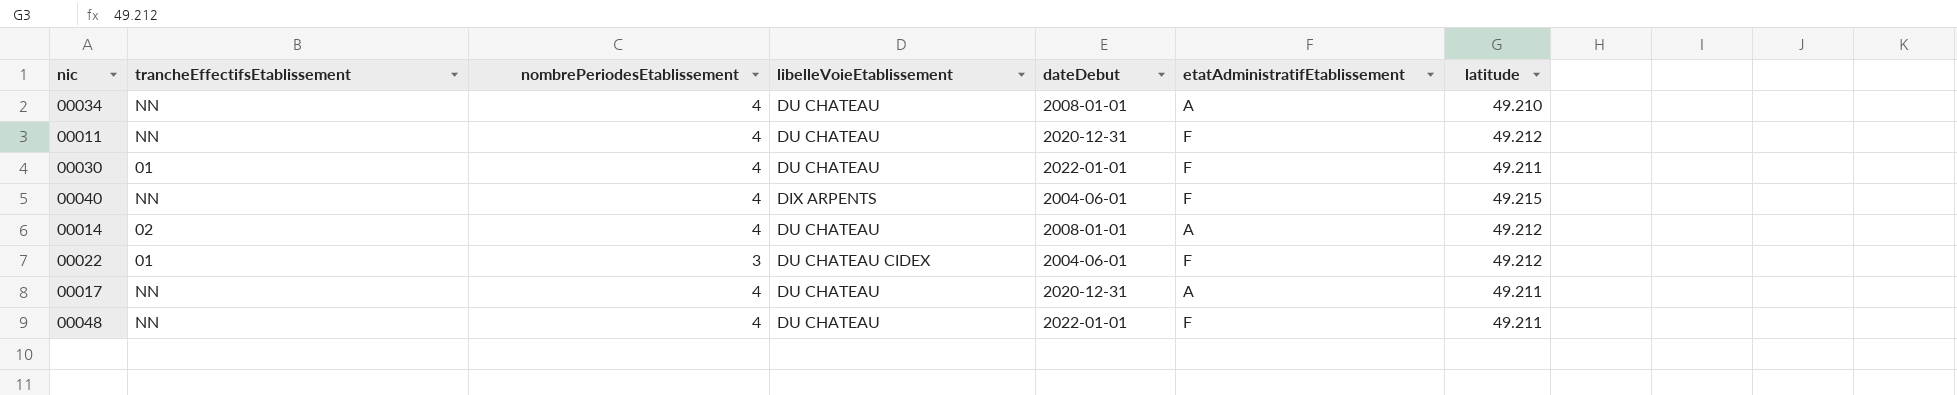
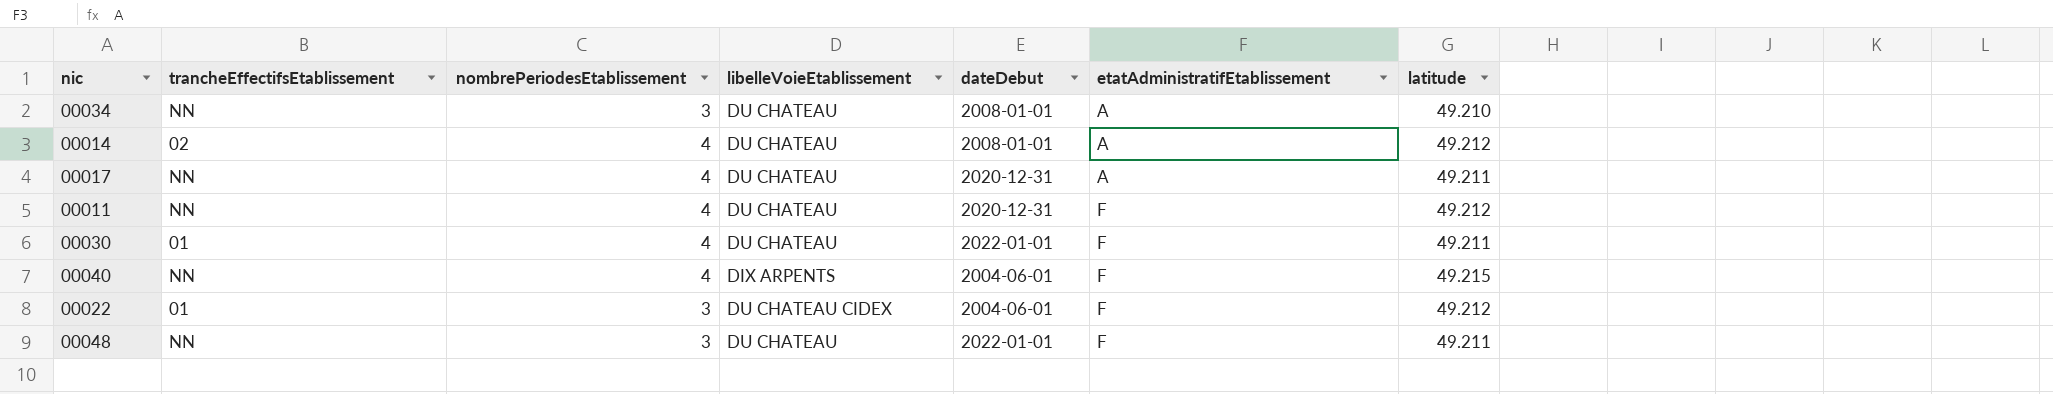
row order: none -> etatAdministratifEtablissement ascending
00034 | nombrePeriodesEtablissement: 4 -> 3
00048 | nombrePeriodesEtablissement: 4 -> 3

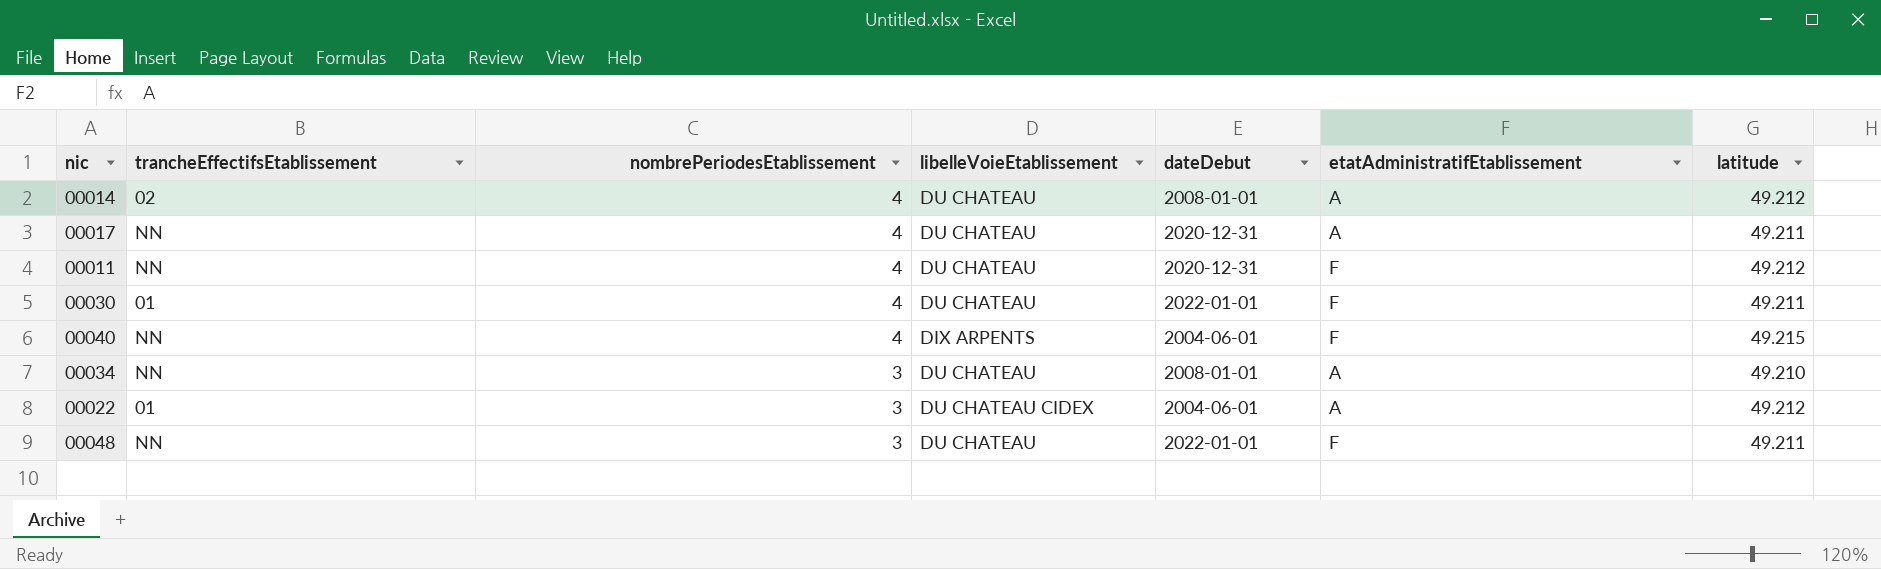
row order: etatAdministratifEtablissement ascending -> nombrePeriodesEtablissement descending
00022 | etatAdministratifEtablissement: F -> A

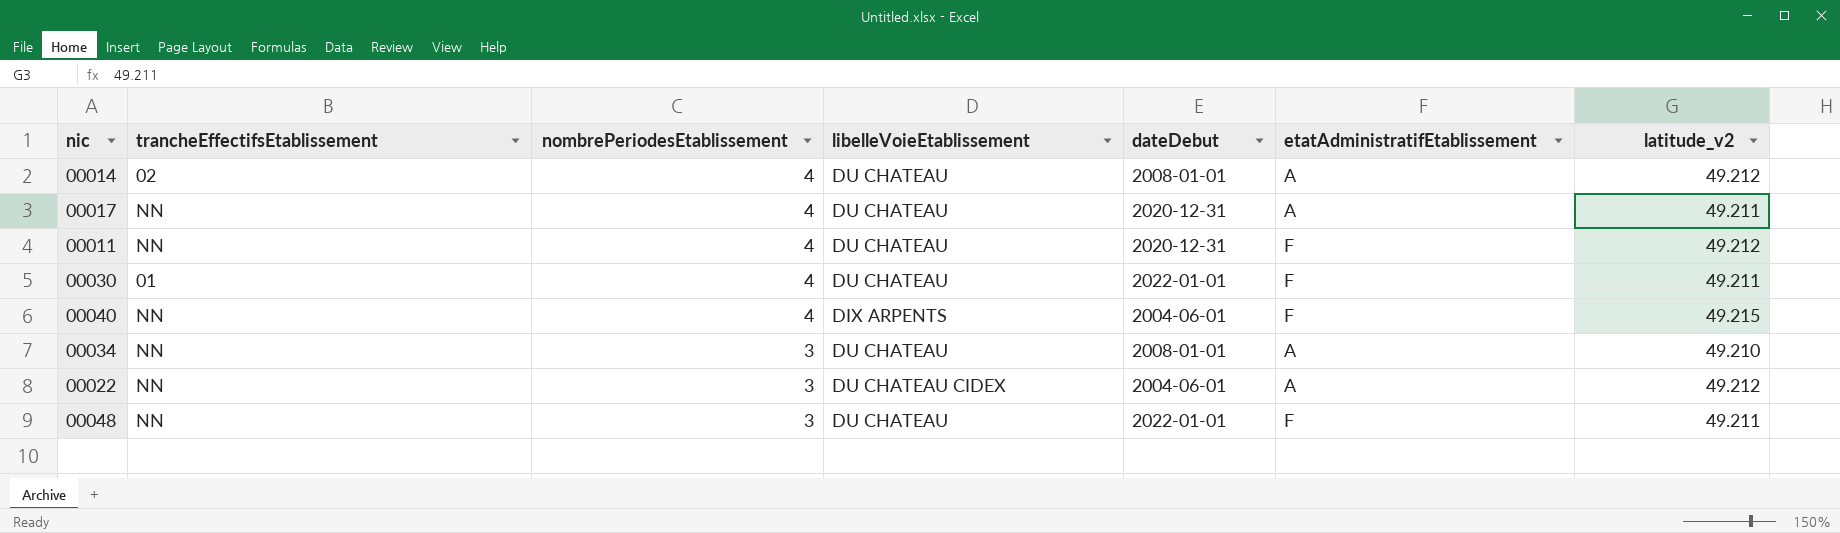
column name: latitude -> latitude_v2
00022 | trancheEffectifsEtablissement: 01 -> NN

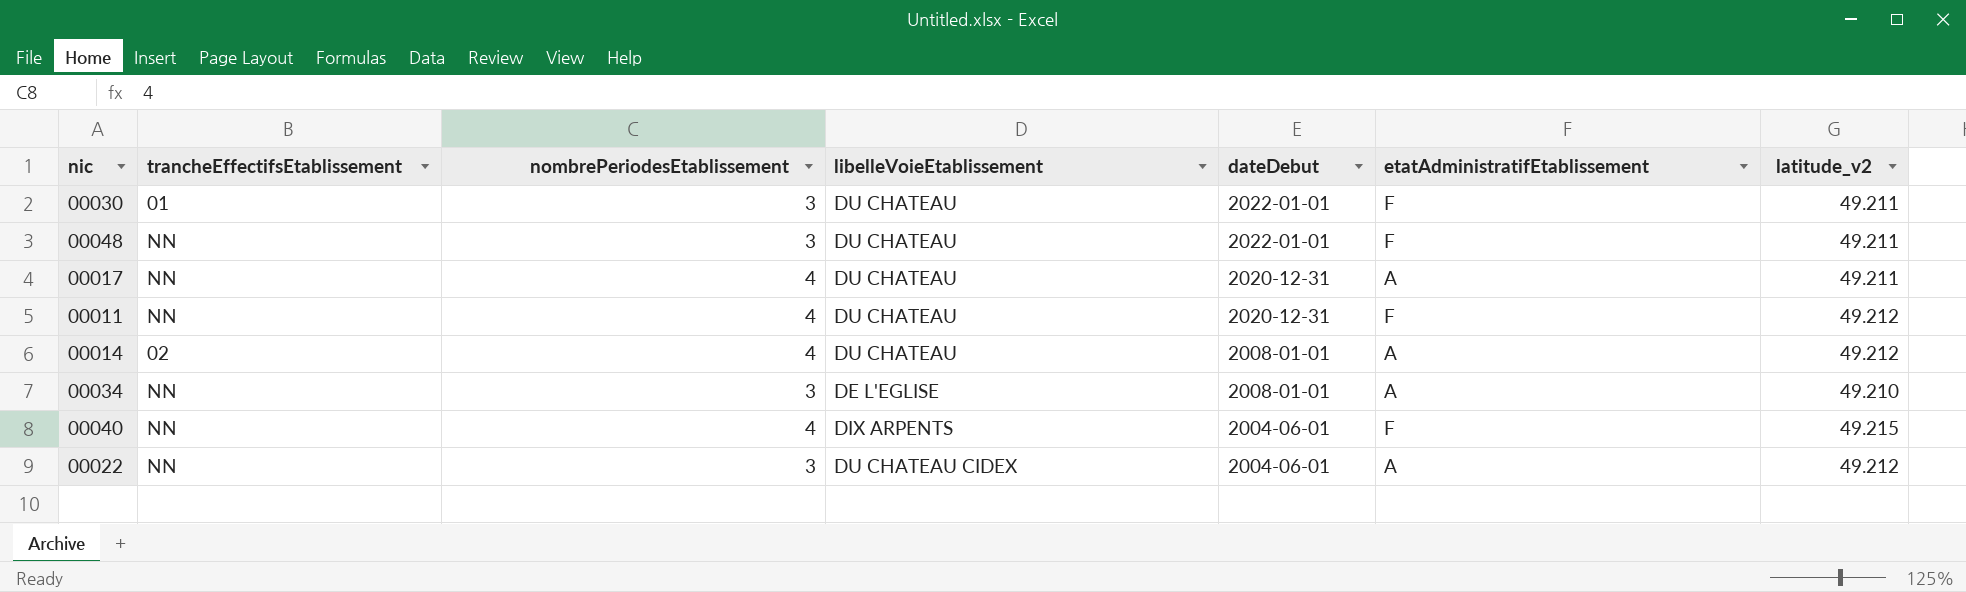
row order: nombrePeriodesEtablissement descending -> dateDebut descending
00030 | nombrePeriodesEtablissement: 4 -> 3
00034 | libelleVoieEtablissement: DU CHATEAU -> DE L'EGLISE

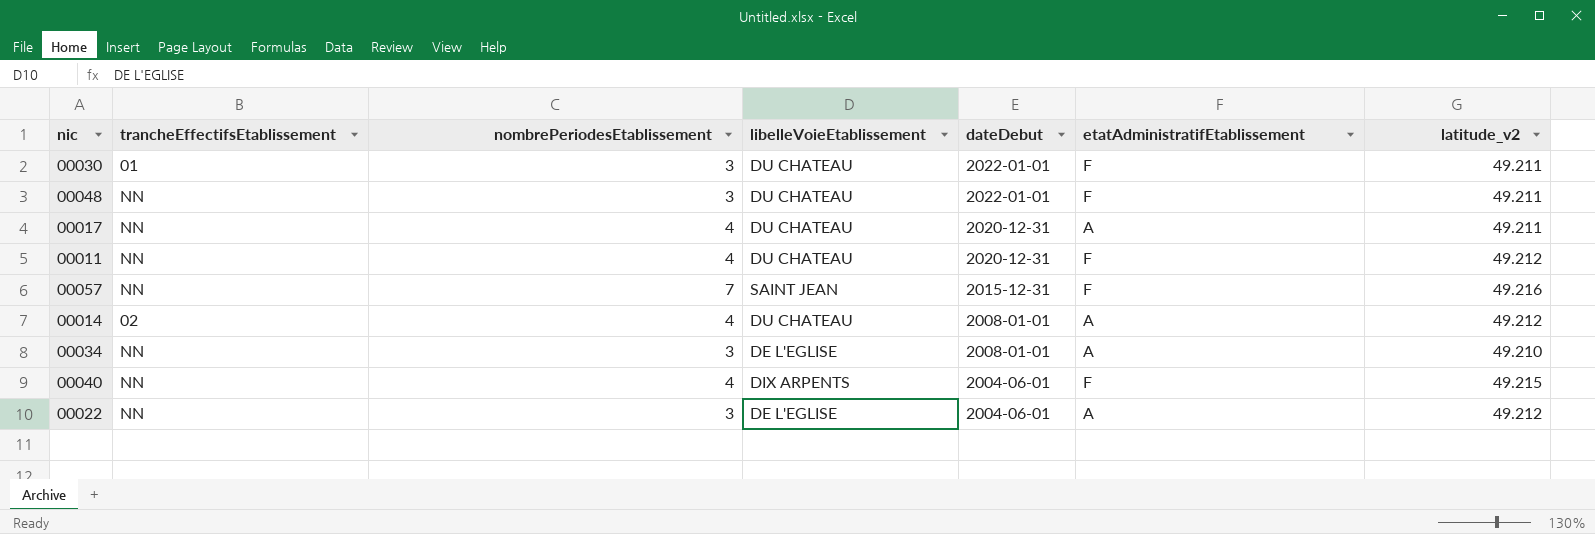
row 00057: none -> NN | 7 | SAINT JEAN | 2015-12-31 | F | 49.216
00022 | libelleVoieEtablissement: DU CHATEAU CIDEX -> DE L'EGLISE

